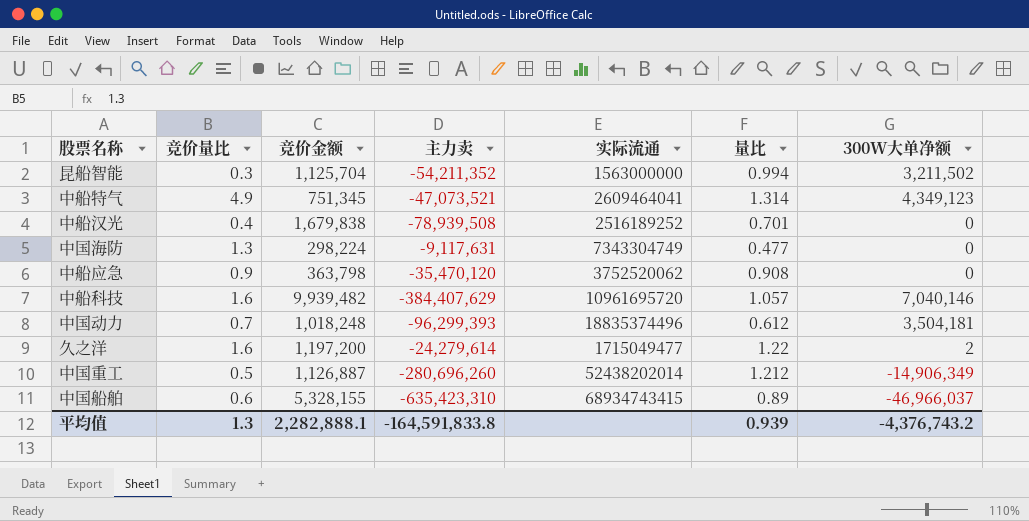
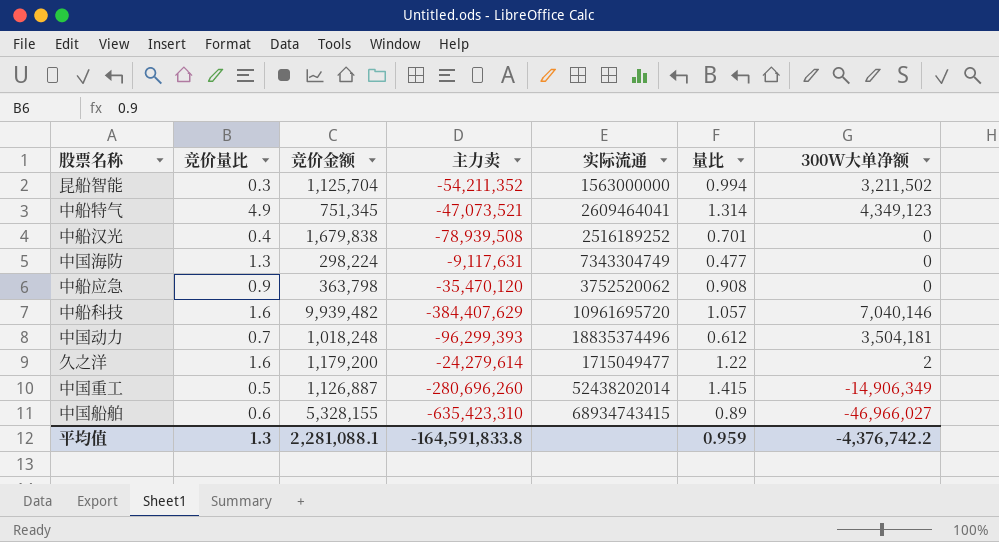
久之洋 | 竞价金额: 1,197,200 -> 1,179,200
中国重工 | 量比: 1.212 -> 1.415
中国船舶 | 300W大单净额: -46,966,037 -> -46,966,027
平均值 | 竞价金额: 2,282,888.1 -> 2,281,088.1
平均值 | 量比: 0.939 -> 0.959
平均值 | 300W大单净额: -4,376,743.2 -> -4,376,742.2

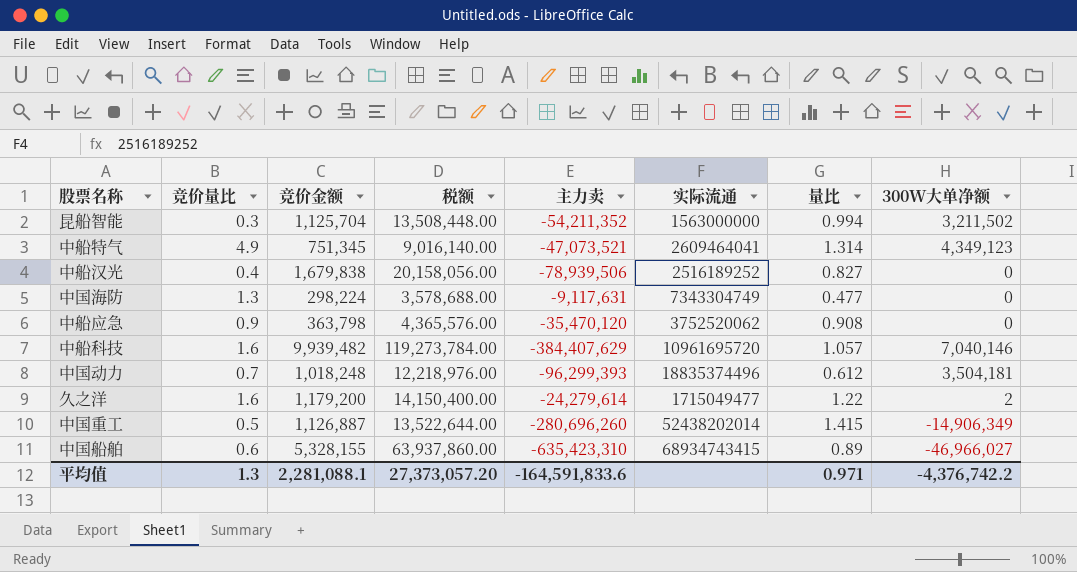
column 税额 | formula: none -> [竞价金额] * 12
中船汉光 | 主力卖: -78,939,508 -> -78,939,506
中船汉光 | 量比: 0.701 -> 0.827
平均值 | 主力卖: -164,591,833.8 -> -164,591,833.6
平均值 | 量比: 0.959 -> 0.971

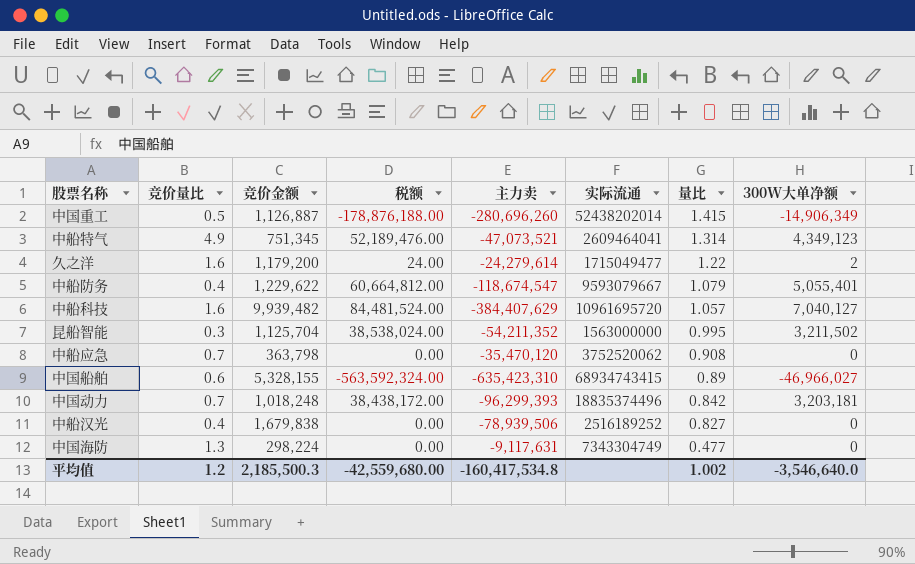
row order: none -> 量比 descending
column 税额 | formula: [竞价金额] * 12 -> [300W大单净额] * 12
row 中船防务: none -> 0.4 | 1,229,622 | 60,664,812.00 | -118,674,547 | 9593079667 | 1.079 | 5,055,401
中船科技 | 300W大单净额: 7,040,146 -> 7,040,127
昆船智能 | 量比: 0.994 -> 0.995
中船应急 | 竞价量比: 0.9 -> 0.7
中国动力 | 量比: 0.612 -> 0.842
中国动力 | 300W大单净额: 3,504,181 -> 3,203,181
平均值 | 竞价量比: 1.3 -> 1.2
平均值 | 竞价金额: 2,281,088.1 -> 2,185,500.3
平均值 | 税额: 27,373,057.20 -> -42,559,680.00
平均值 | 主力卖: -164,591,833.6 -> -160,417,534.8
平均值 | 量比: 0.971 -> 1.002
平均值 | 300W大单净额: -4,376,742.2 -> -3,546,640.0

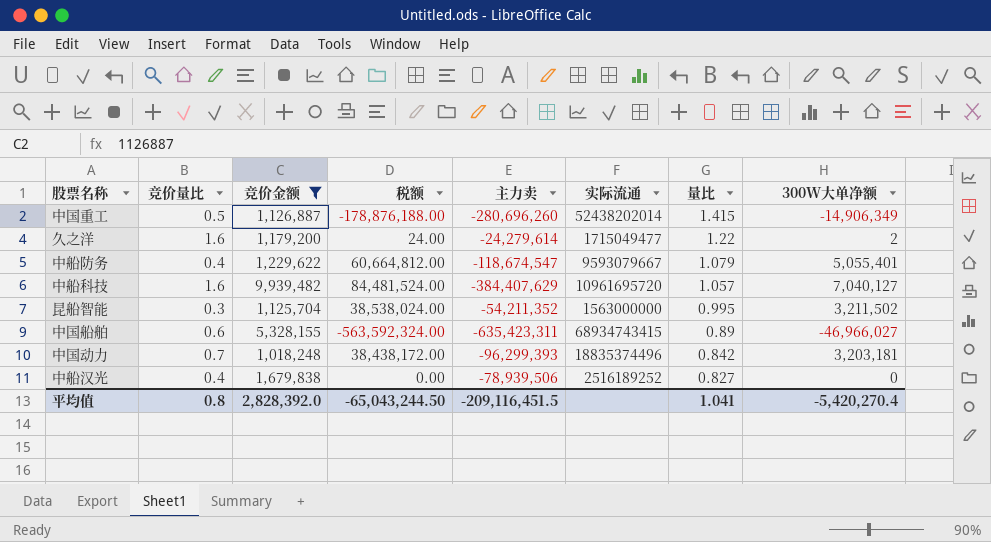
filter: none -> 竞价金额 >= 1,018,248
中国船舶 | 主力卖: -635,423,310 -> -635,423,311
平均值 | 竞价量比: 1.2 -> 0.8
平均值 | 竞价金额: 2,185,500.3 -> 2,828,392.0
平均值 | 税额: -42,559,680.00 -> -65,043,244.50
平均值 | 主力卖: -160,417,534.8 -> -209,116,451.5
平均值 | 量比: 1.002 -> 1.041
平均值 | 300W大单净额: -3,546,640.0 -> -5,420,270.4

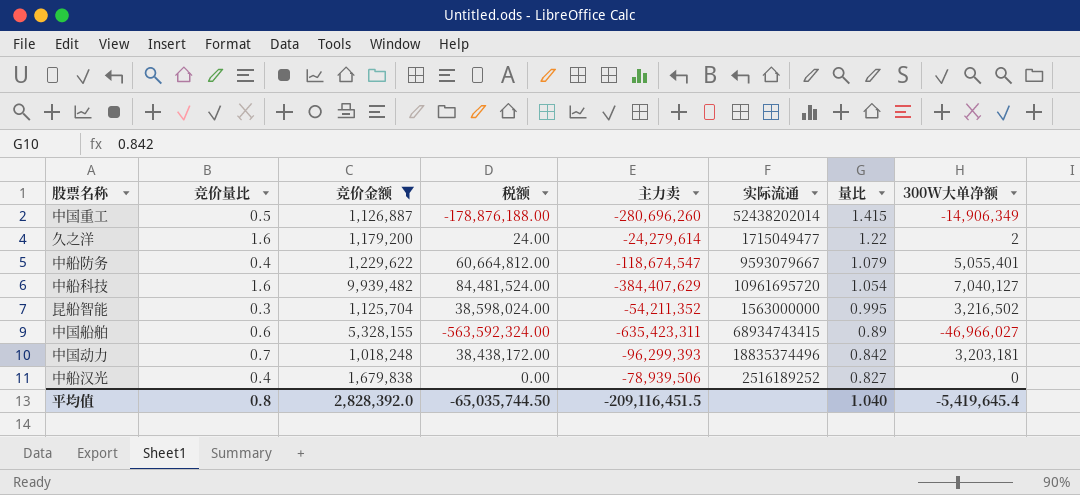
中船科技 | 量比: 1.057 -> 1.054
昆船智能 | 税额: 38,538,024.00 -> 38,598,024.00
昆船智能 | 300W大单净额: 3,211,502 -> 3,216,502
平均值 | 税额: -65,043,244.50 -> -65,035,744.50
平均值 | 量比: 1.041 -> 1.040
平均值 | 300W大单净额: -5,420,270.4 -> -5,419,645.4

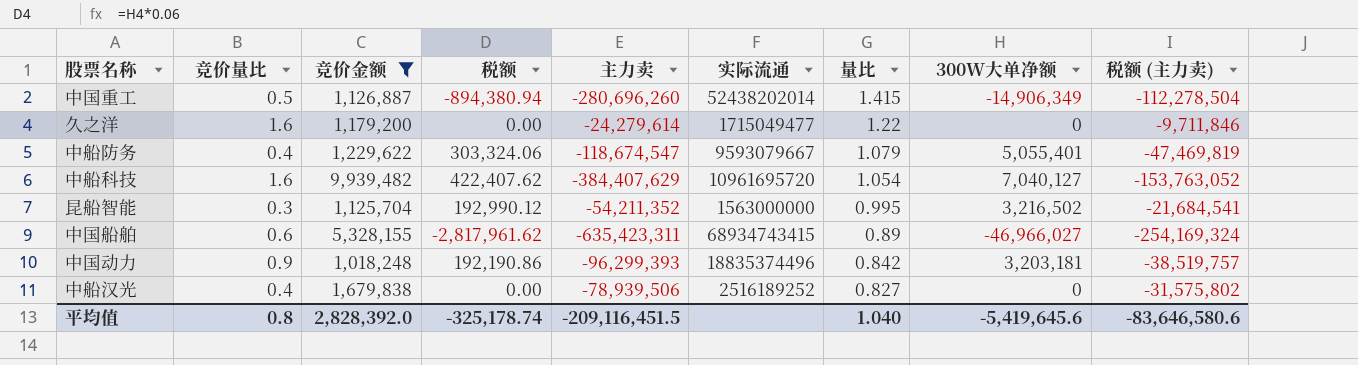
column 税额 | formula: [300W大单净额] * 12 -> [300W大单净额] * 0.06
column 税额 (主力卖) | formula: none -> [主力卖] * 0.4
久之洋 | 300W大单净额: 2 -> 0
中国动力 | 竞价量比: 0.7 -> 0.9
平均值 | 税额: -65,035,744.50 -> -325,178.74
平均值 | 300W大单净额: -5,419,645.4 -> -5,419,645.6

